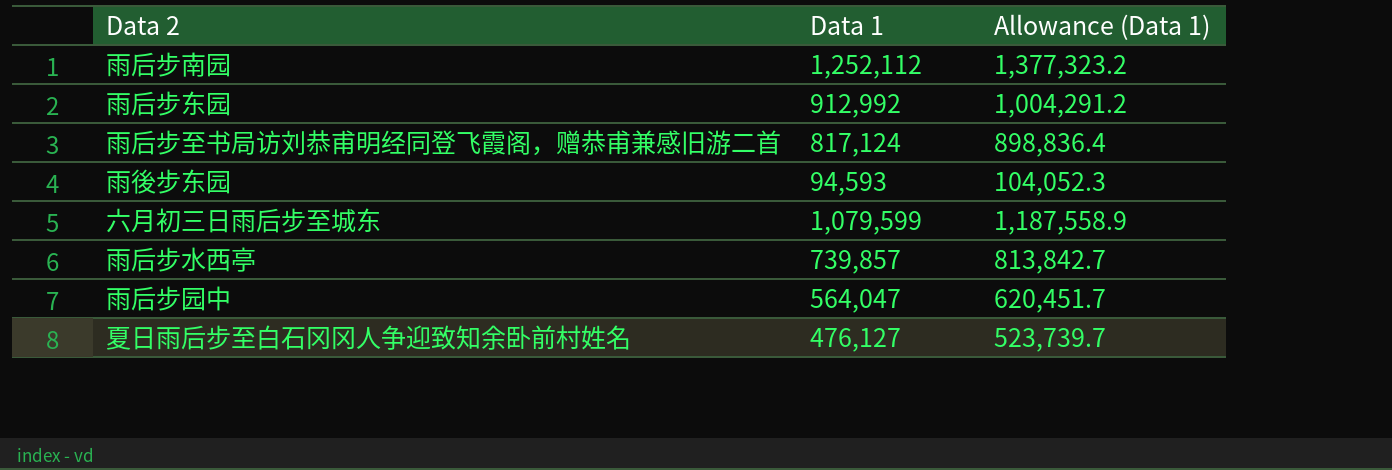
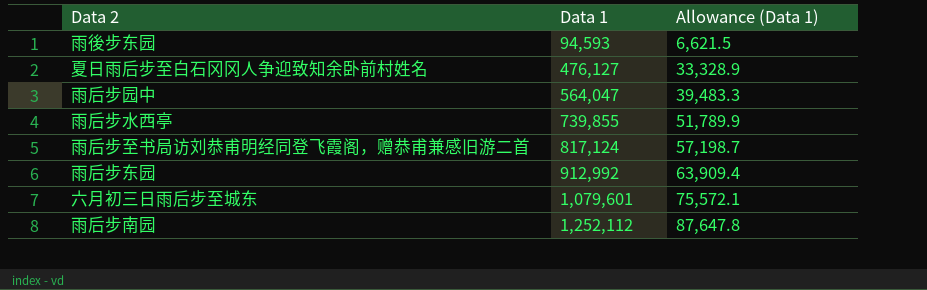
row order: none -> Data 1 ascending
column Allowance (Data 1) | formula: [Data 1] * 1.1 -> [Data 1] * 0.07
雨后步水西亭 | Data 1: 739,857 -> 739,855
六月初三日雨后步至城东 | Data 1: 1,079,599 -> 1,079,601

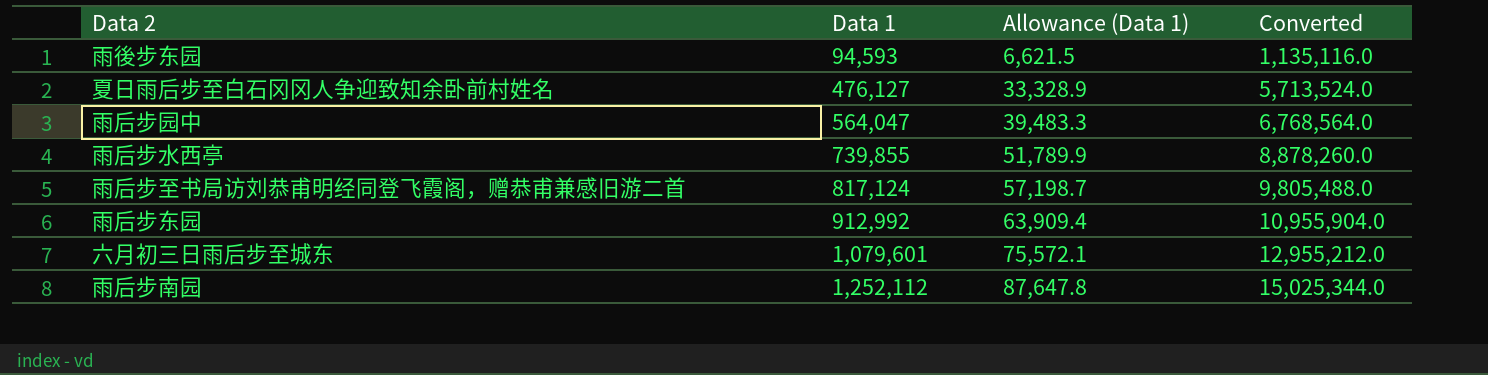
column Converted | formula: none -> [Data 1] * 12

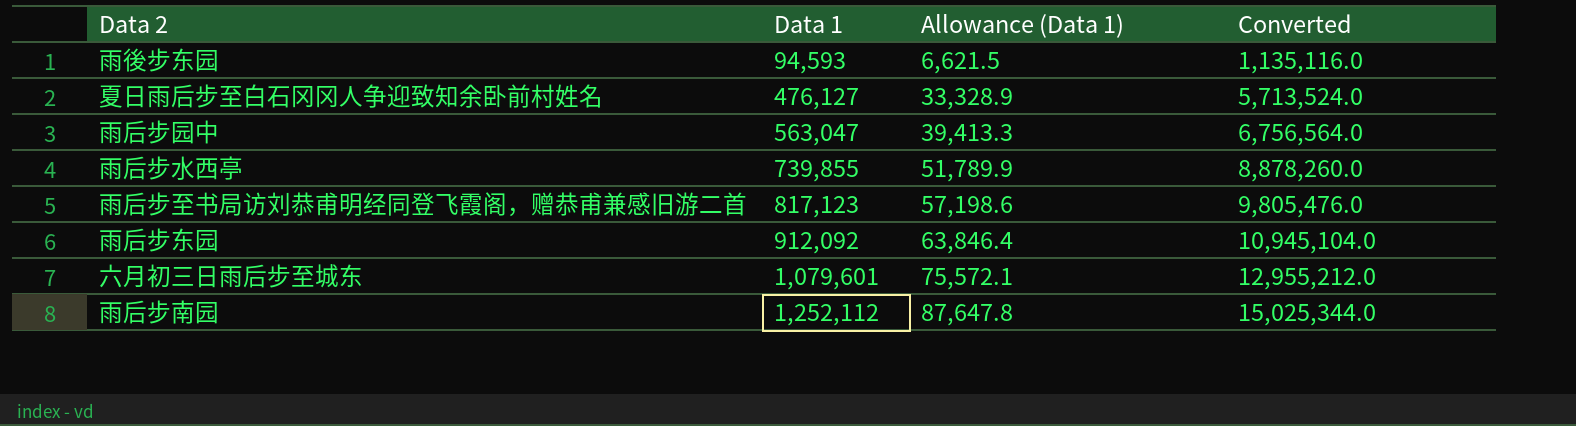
雨后步园中 | Data 1: 564,047 -> 563,047
雨后步园中 | Allowance (Data 1): 39,483.3 -> 39,413.3
雨后步园中 | Converted: 6,768,564.0 -> 6,756,564.0
雨后步至书局访刘恭甫明经同登飞霞阁，赠恭甫兼感旧游二首 | Data 1: 817,124 -> 817,123
雨后步至书局访刘恭甫明经同登飞霞阁，赠恭甫兼感旧游二首 | Allowance (Data 1): 57,198.7 -> 57,198.6
雨后步至书局访刘恭甫明经同登飞霞阁，赠恭甫兼感旧游二首 | Converted: 9,805,488.0 -> 9,805,476.0
雨后步东园 | Data 1: 912,992 -> 912,092
雨后步东园 | Allowance (Data 1): 63,909.4 -> 63,846.4
雨后步东园 | Converted: 10,955,904.0 -> 10,945,104.0

